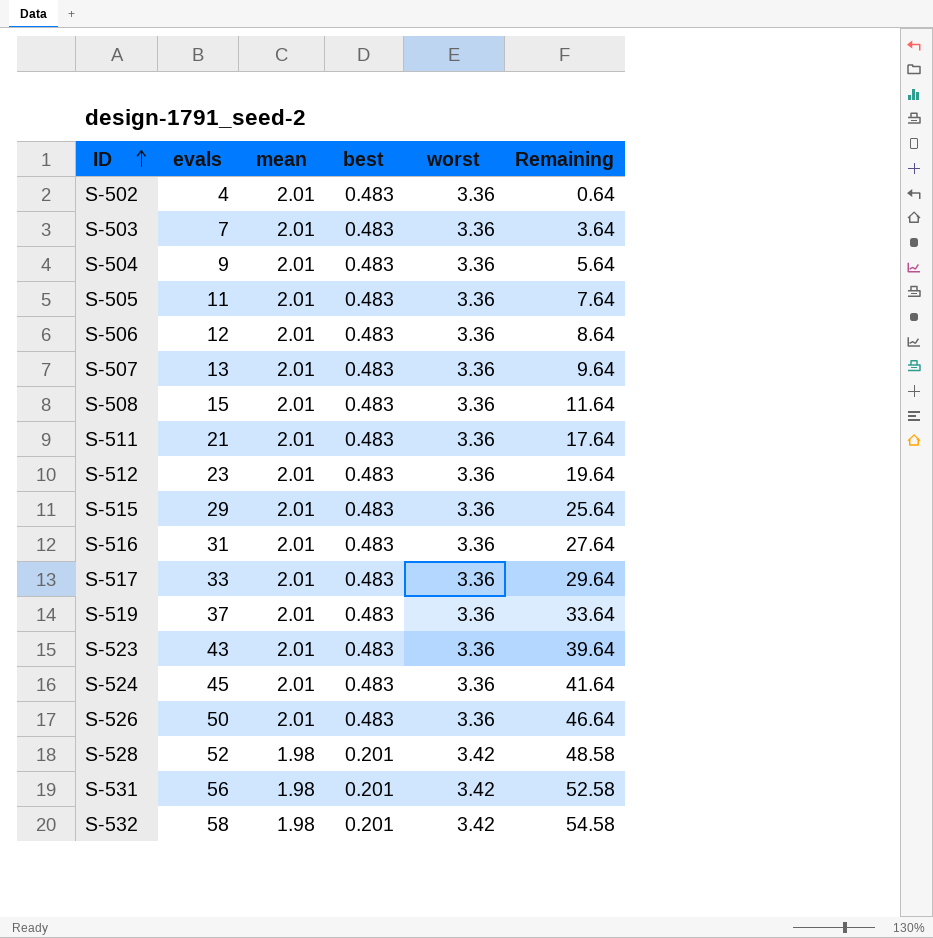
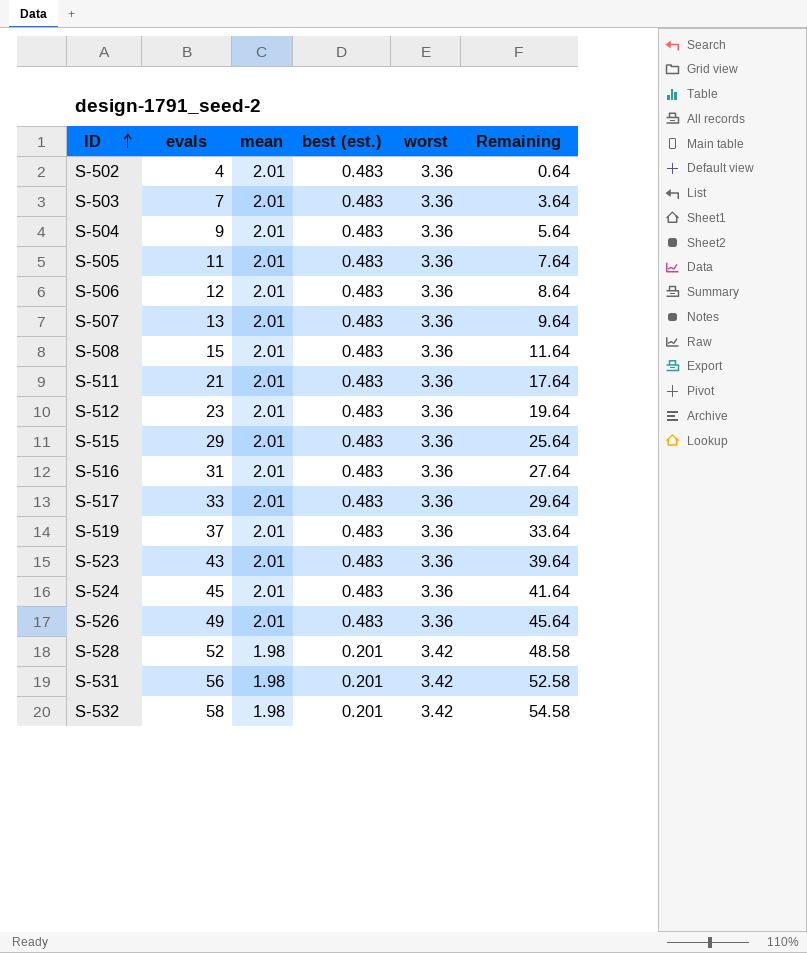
column name: best -> best (est.)
S-526 | evals: 50 -> 49
S-526 | Remaining: 46.64 -> 45.64

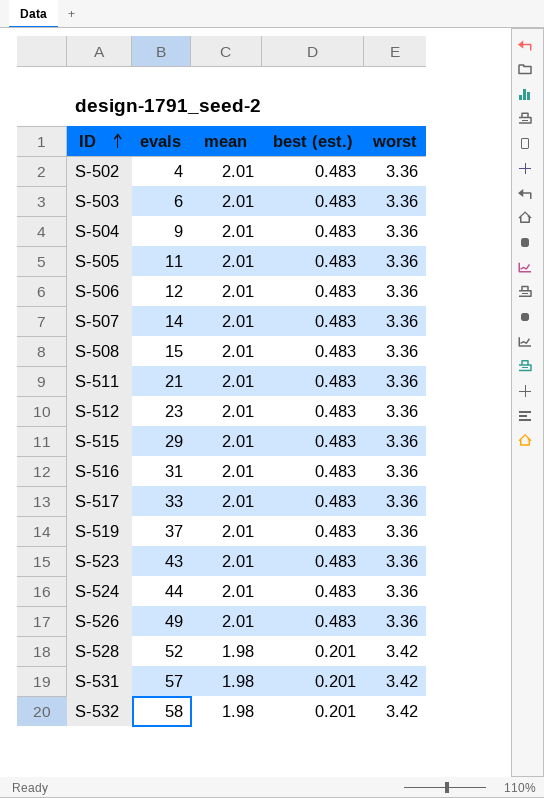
column Remaining | formula: [evals] - [worst] -> none
S-503 | evals: 7 -> 6
S-507 | evals: 13 -> 14
S-524 | evals: 45 -> 44
S-531 | evals: 56 -> 57

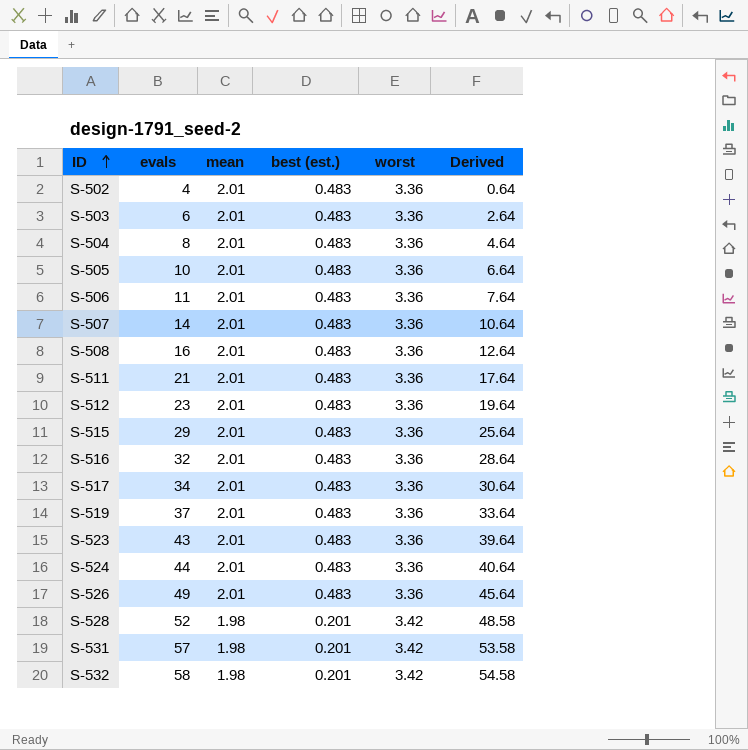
column Derived | formula: none -> [evals] - [worst]
S-504 | evals: 9 -> 8
S-505 | evals: 11 -> 10
S-506 | evals: 12 -> 11
S-508 | evals: 15 -> 16
S-516 | evals: 31 -> 32
S-517 | evals: 33 -> 34

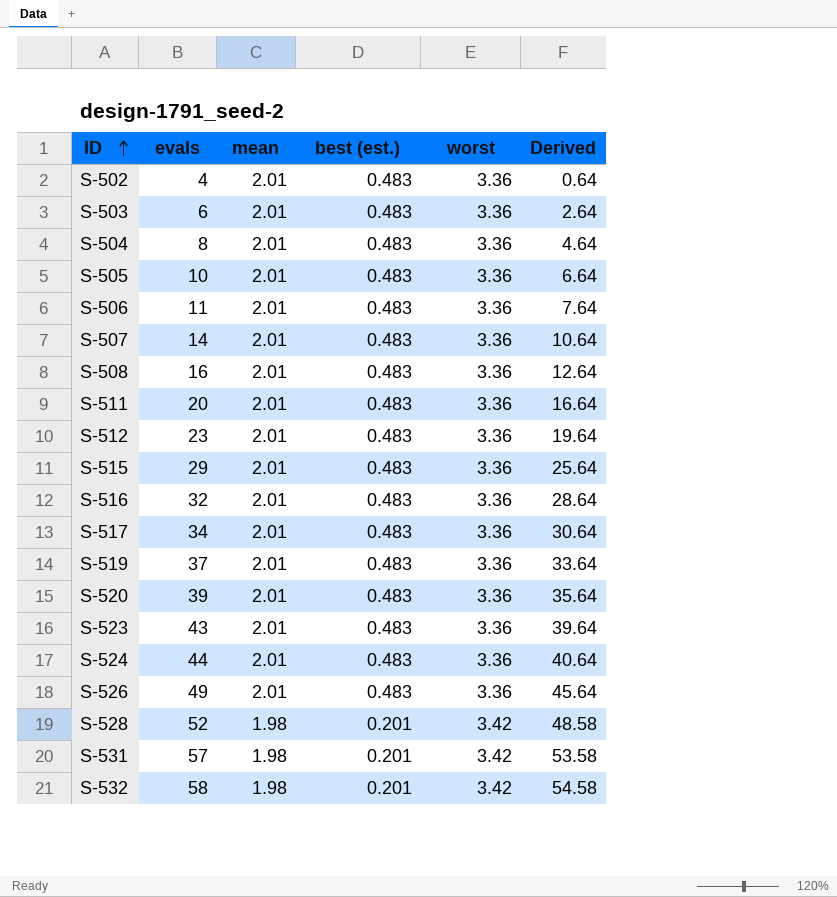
S-511 | evals: 21 -> 20
S-511 | Derived: 17.64 -> 16.64
row S-520: none -> 39 | 2.01 | 0.483 | 3.36 | 35.64

